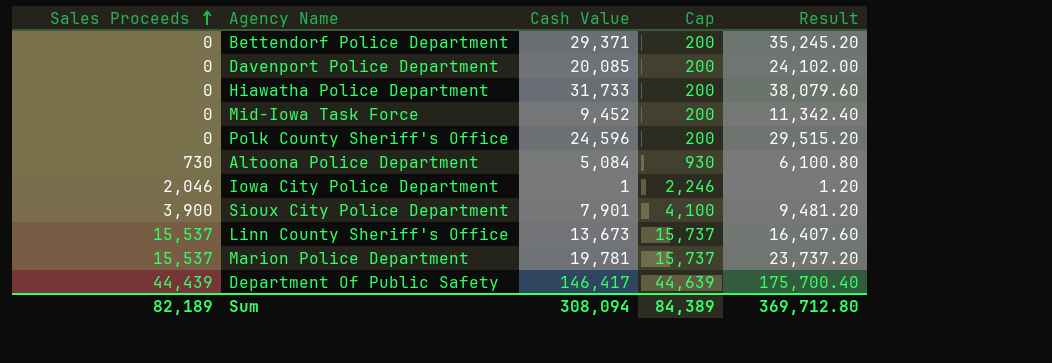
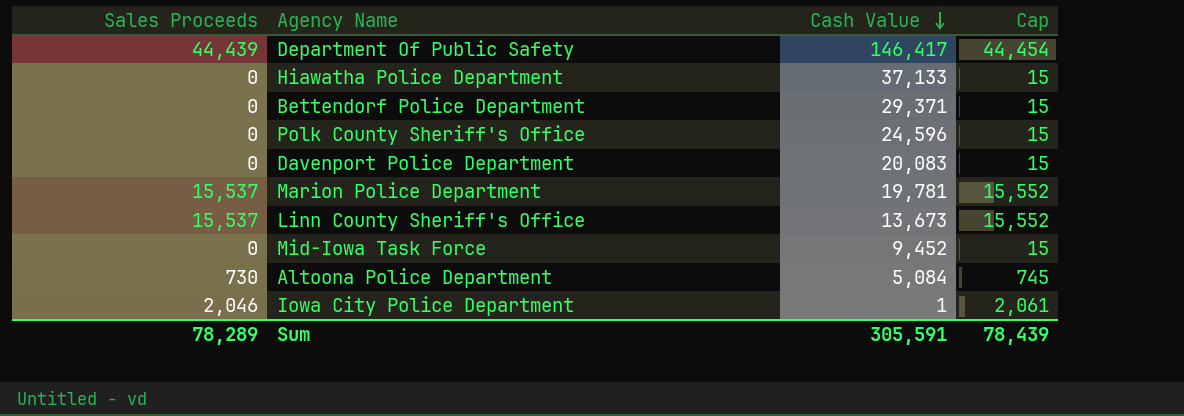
row order: Sales Proceeds ascending -> Cash Value descending
column Result | formula: [Cash Value] * 1.2 -> none
column Cap | formula: [Sales Proceeds] + 200 -> [Sales Proceeds] + 15
row Sioux City Police Department: 3,900 | 7,901 | 4,100 | 9,481.20 -> none
Hiawatha Police Department | Cash Value: 31,733 -> 37,133
Davenport Police Department | Cash Value: 20,085 -> 20,083
Sum | Sales Proceeds: 82,189 -> 78,289
Sum | Cash Value: 308,094 -> 305,591
Sum | Cap: 84,389 -> 78,439

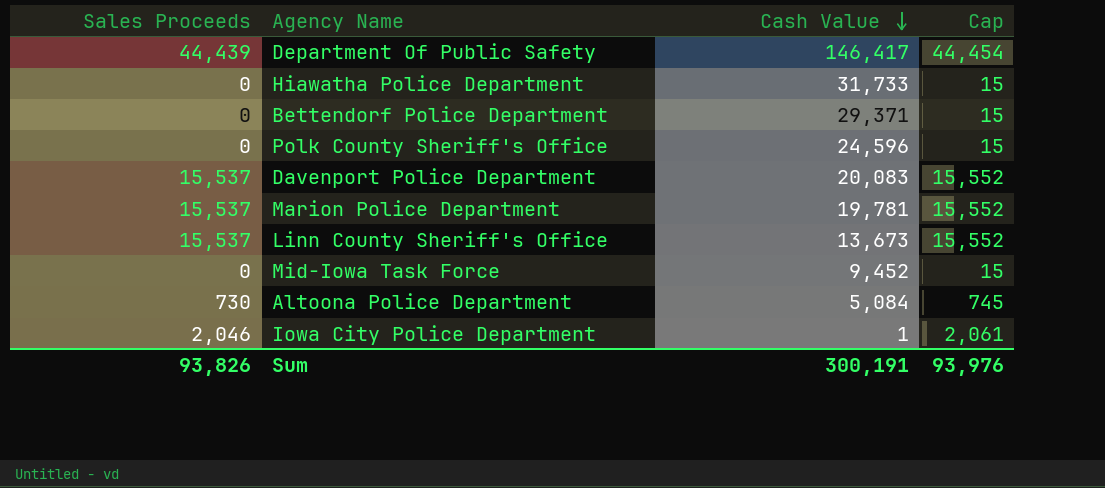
Hiawatha Police Department | Cash Value: 37,133 -> 31,733
Davenport Police Department | Sales Proceeds: 0 -> 15,537
Davenport Police Department | Cap: 15 -> 15,552
Sum | Sales Proceeds: 78,289 -> 93,826
Sum | Cash Value: 305,591 -> 300,191
Sum | Cap: 78,439 -> 93,976

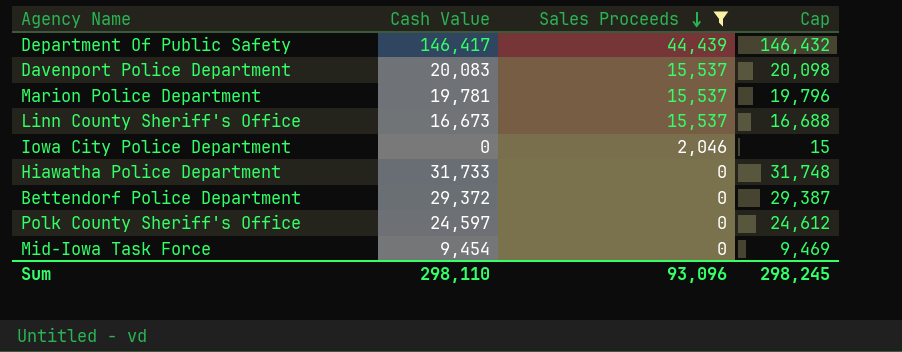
filter: none -> Sales Proceeds != 730
row order: Cash Value descending -> Sales Proceeds descending
column Sales Proceeds | position: 1 -> 3
column Cap | formula: [Sales Proceeds] + 15 -> [Cash Value] + 15
Linn County Sheriff's Office | Cash Value: 13,673 -> 16,673
Iowa City Police Department | Cash Value: 1 -> 0
Bettendorf Police Department | Cash Value: 29,371 -> 29,372
Polk County Sheriff's Office | Cash Value: 24,596 -> 24,597
Mid-Iowa Task Force | Cash Value: 9,452 -> 9,454
Sum | Cash Value: 300,191 -> 298,110
Sum | Sales Proceeds: 93,826 -> 93,096
Sum | Cap: 93,976 -> 298,245

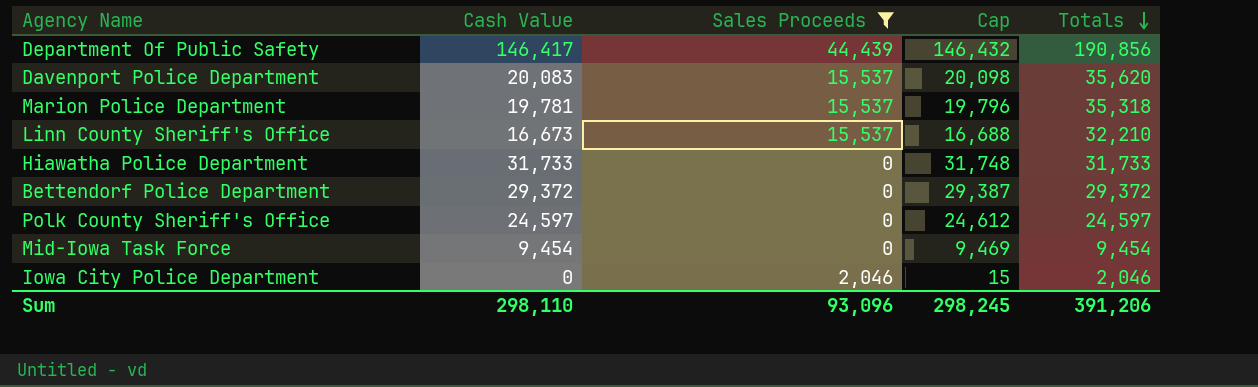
row order: Sales Proceeds descending -> Totals descending
column Totals | formula: none -> [Cash Value] + [Sales Proceeds]

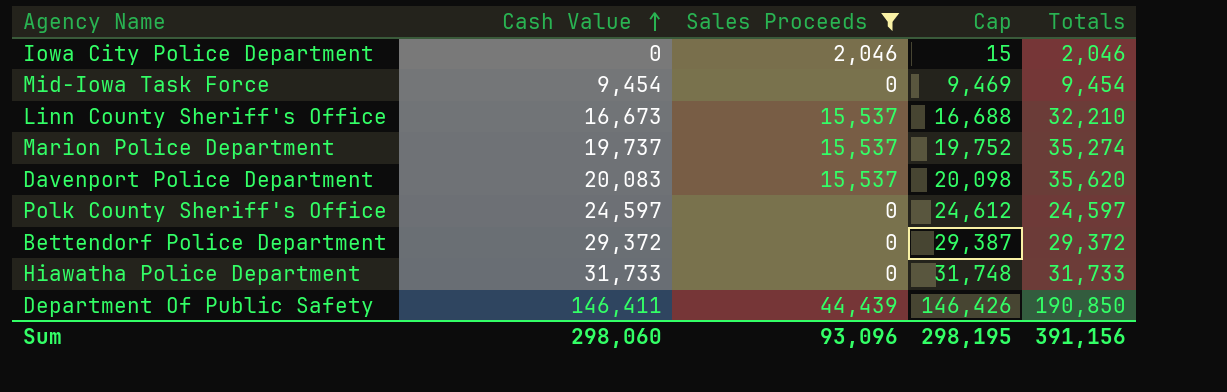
row order: Totals descending -> Cash Value ascending
Marion Police Department | Cash Value: 19,781 -> 19,737
Marion Police Department | Cap: 19,796 -> 19,752
Marion Police Department | Totals: 35,318 -> 35,274
Department Of Public Safety | Cash Value: 146,417 -> 146,411
Department Of Public Safety | Cap: 146,432 -> 146,426
Department Of Public Safety | Totals: 190,856 -> 190,850
Sum | Cash Value: 298,110 -> 298,060
Sum | Cap: 298,245 -> 298,195
Sum | Totals: 391,206 -> 391,156

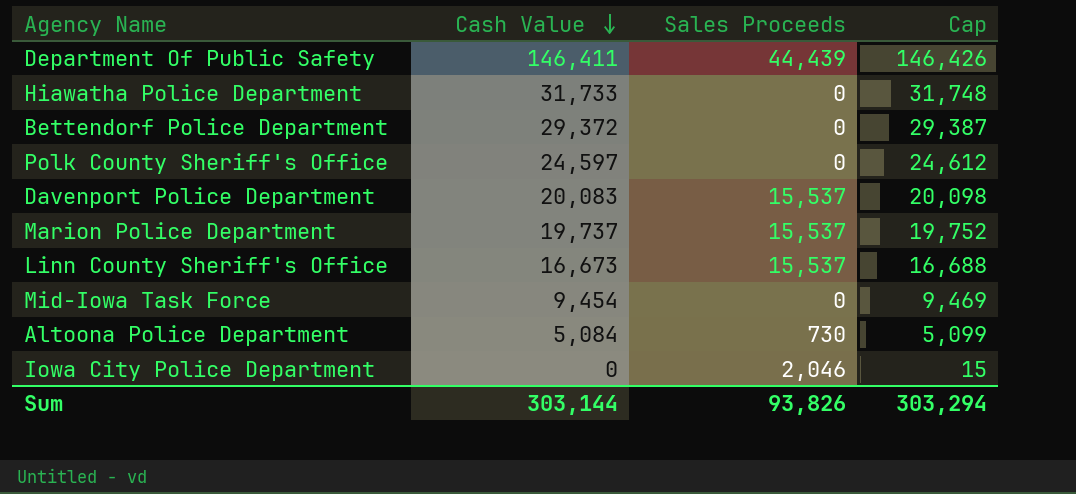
filter: Sales Proceeds != 730 -> none
row order: Cash Value ascending -> Cash Value descending
column Totals | formula: [Cash Value] + [Sales Proceeds] -> none
Sum | Cash Value: 298,060 -> 303,144
Sum | Sales Proceeds: 93,096 -> 93,826
Sum | Cap: 298,195 -> 303,294

